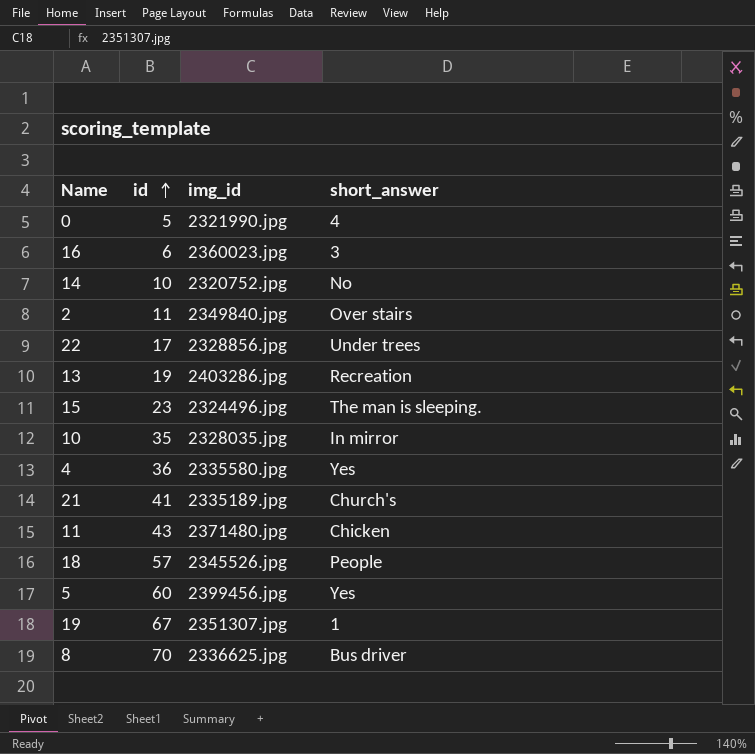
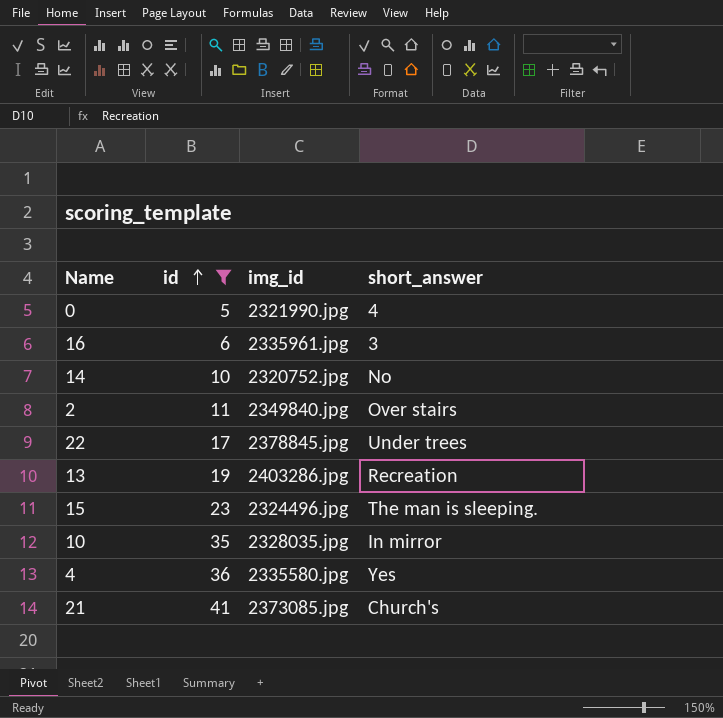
filter: none -> id <= 41
16 | img_id: 2360023.jpg -> 2335961.jpg
22 | img_id: 2328856.jpg -> 2378845.jpg
21 | img_id: 2335189.jpg -> 2373085.jpg

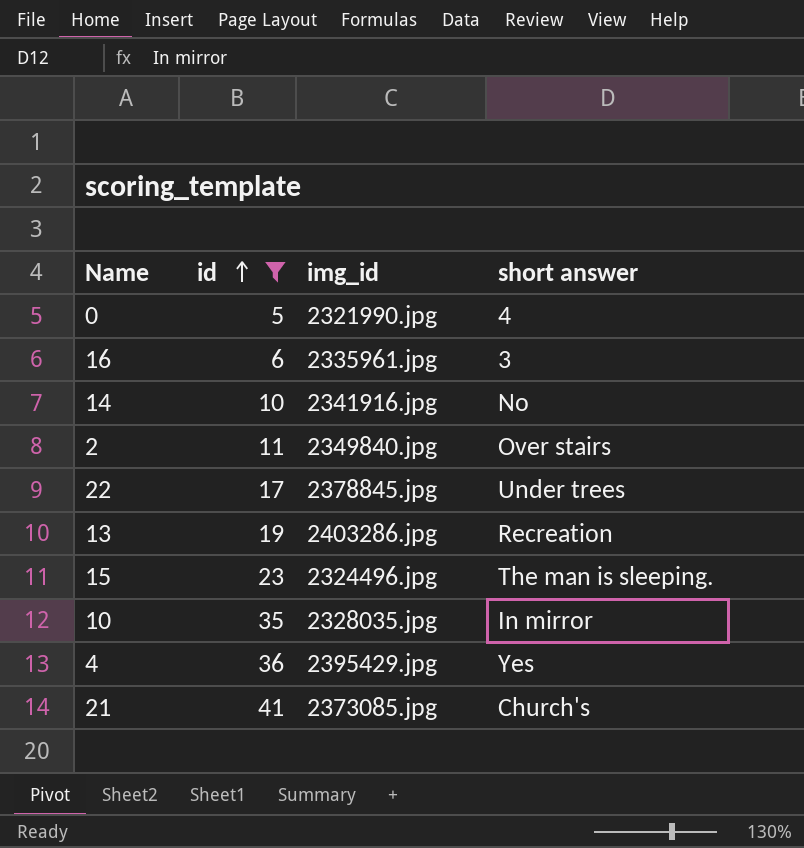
column name: short_answer -> short answer
14 | img_id: 2320752.jpg -> 2341916.jpg
4 | img_id: 2335580.jpg -> 2395429.jpg

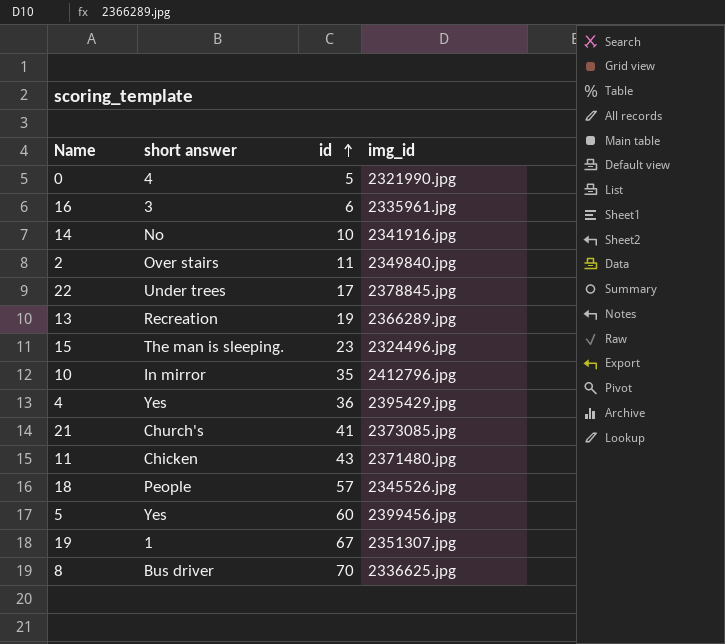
filter: id <= 41 -> none
column short answer | position: 4 -> 2
13 | img_id: 2403286.jpg -> 2366289.jpg
10 | img_id: 2328035.jpg -> 2412796.jpg

